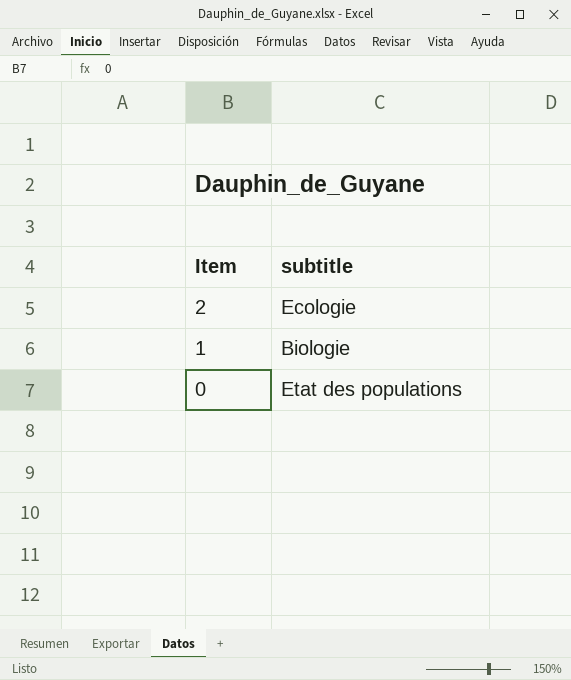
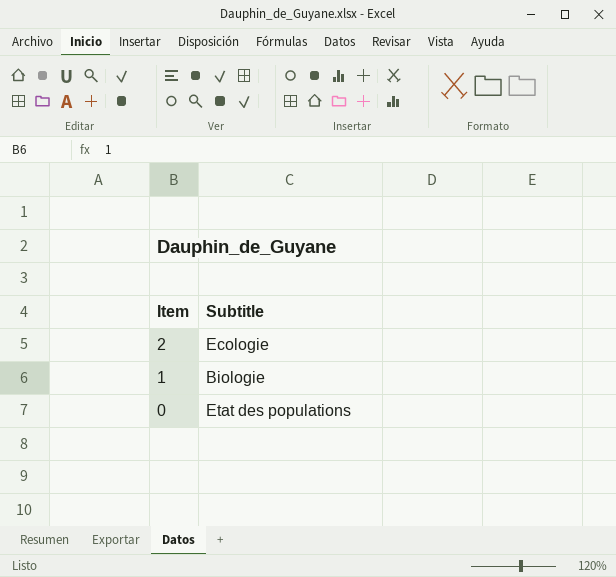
column name: subtitle -> Subtitle

